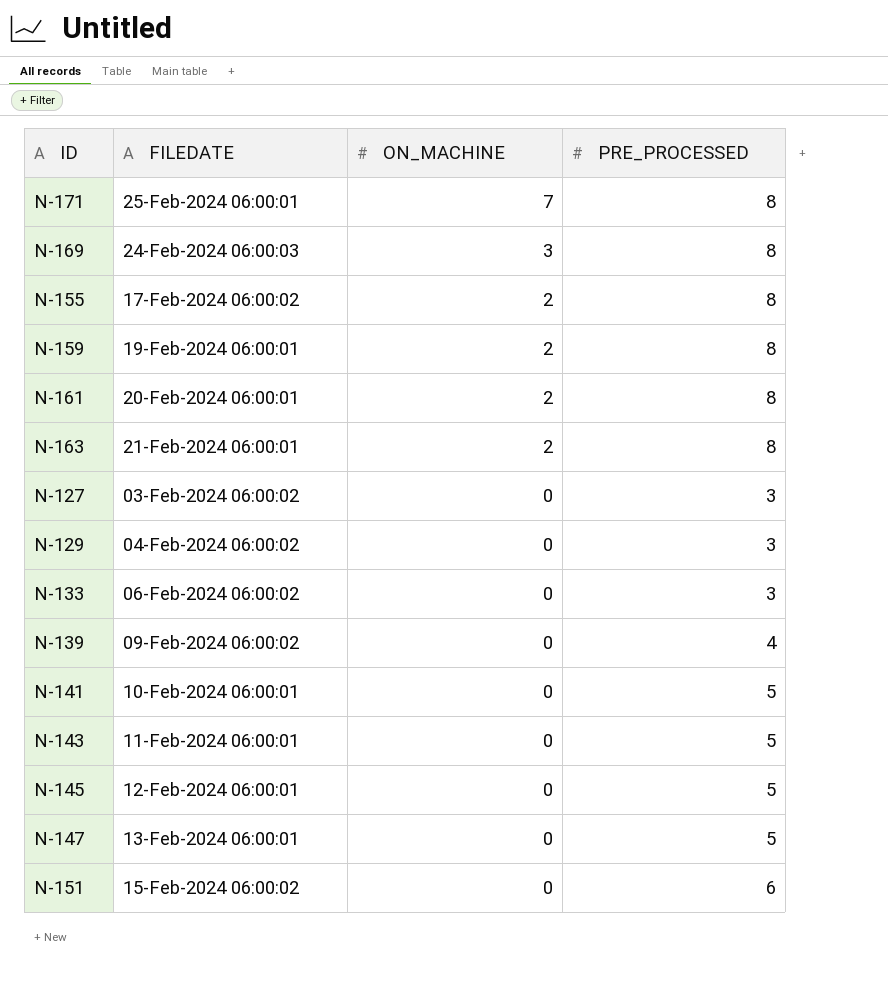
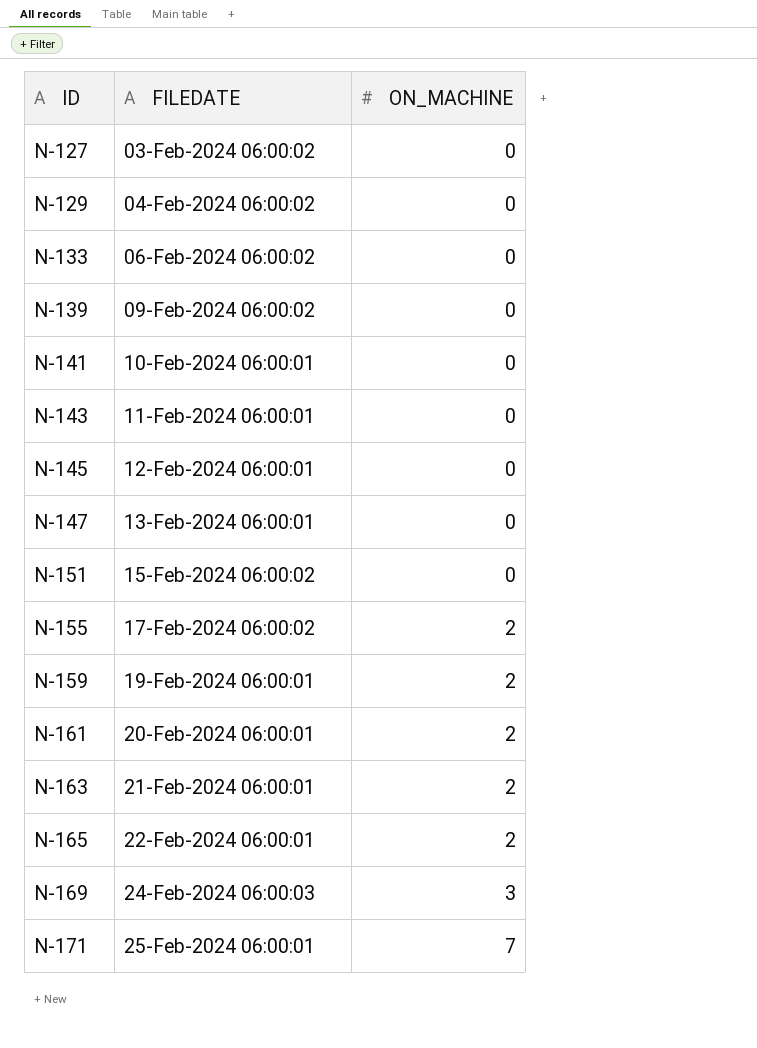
row order: ON_MACHINE descending -> ID ascending
column PRE_PROCESSED | position: 4 -> none
row N-165: none -> 22-Feb-2024 06:00:01 | 2

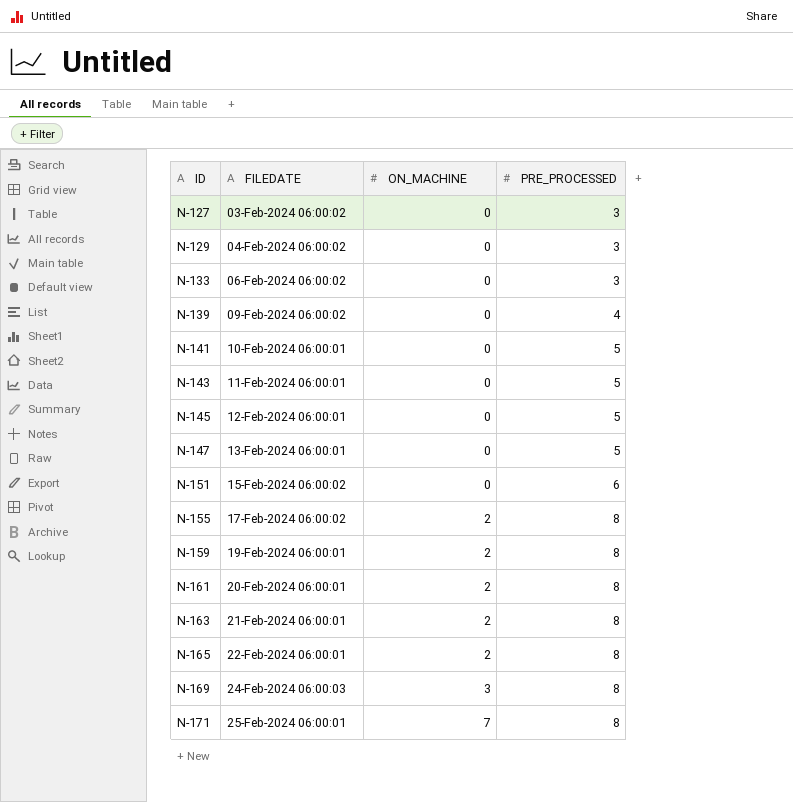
column PRE_PROCESSED | position: none -> 4

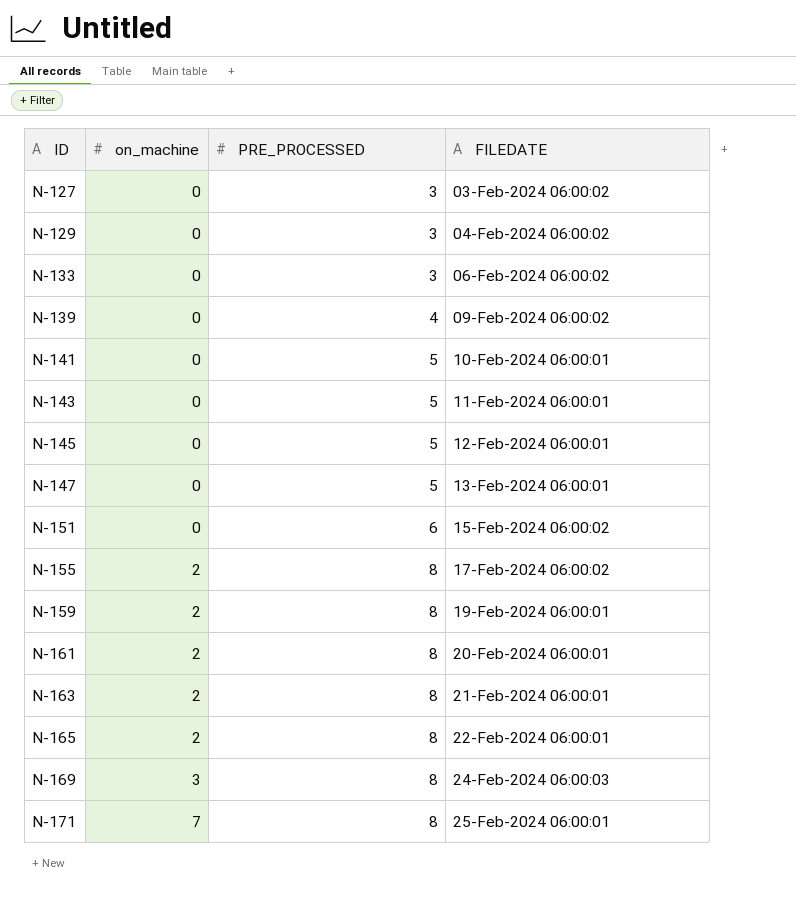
column name: ON_MACHINE -> on_machine
column FILEDATE | position: 2 -> 4

